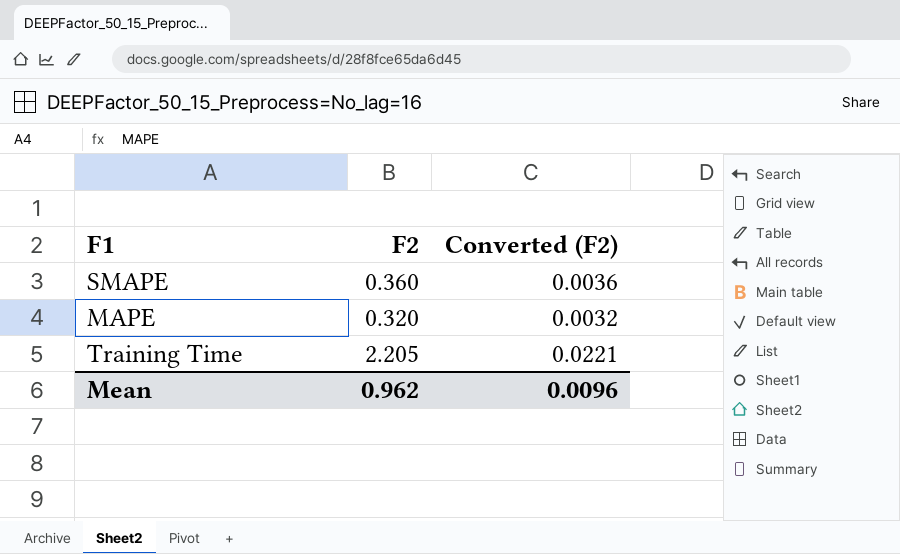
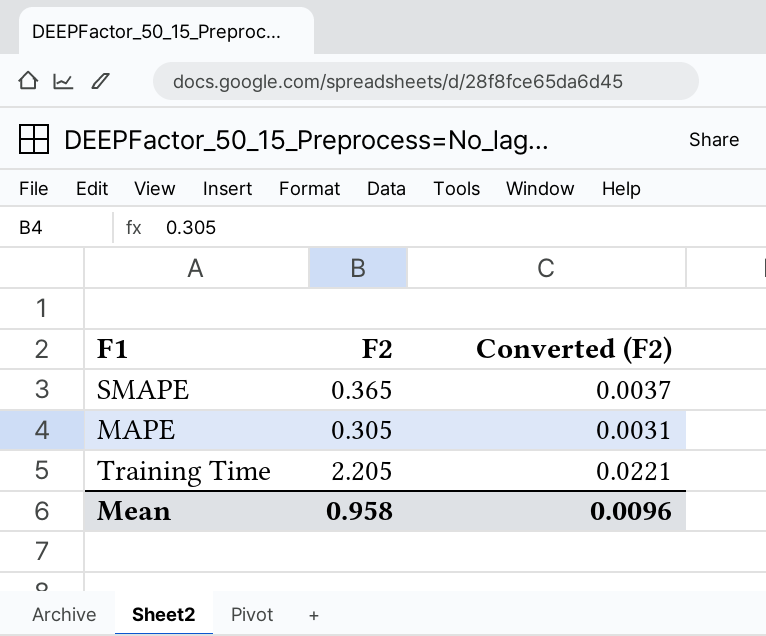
SMAPE | F2: 0.360 -> 0.365
SMAPE | Converted (F2): 0.0036 -> 0.0037
MAPE | F2: 0.320 -> 0.305
MAPE | Converted (F2): 0.0032 -> 0.0031
Mean | F2: 0.962 -> 0.958

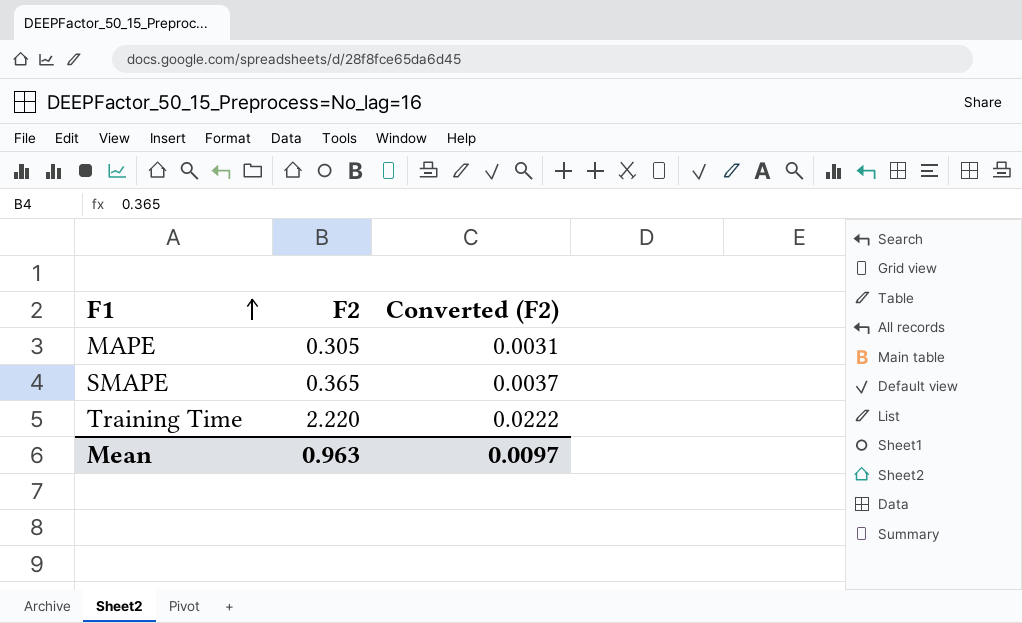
row order: none -> F1 ascending
Training Time | F2: 2.205 -> 2.220
Training Time | Converted (F2): 0.0221 -> 0.0222
Mean | F2: 0.958 -> 0.963
Mean | Converted (F2): 0.0096 -> 0.0097

